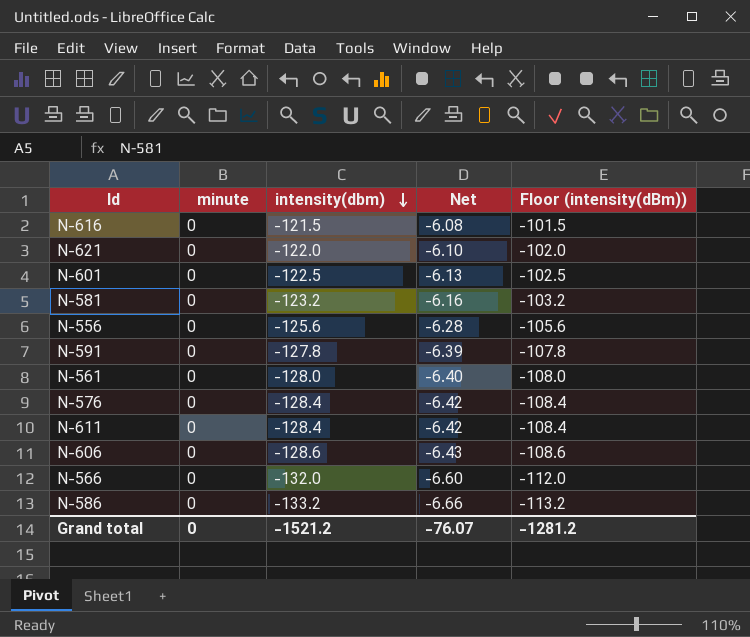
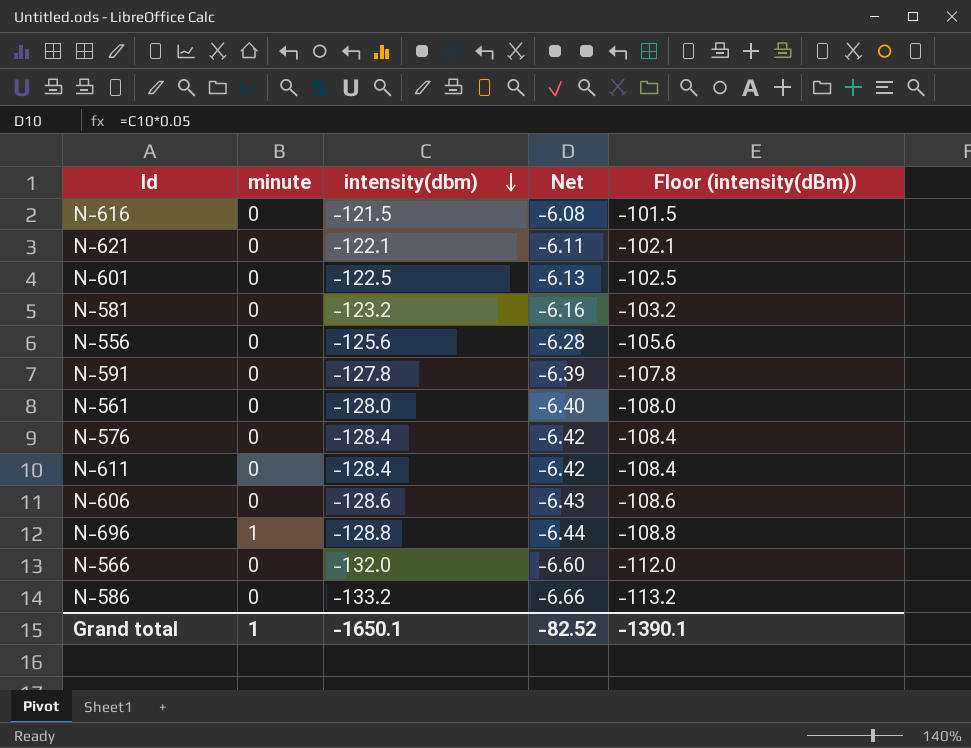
N-621 | intensity(dbm): -122.0 -> -122.1
N-621 | Net: -6.10 -> -6.11
N-621 | Floor (intensity(dBm)): -102.0 -> -102.1
row N-696: none -> 1 | -128.8 | -6.44 | -108.8
Grand total | minute: 0 -> 1
Grand total | intensity(dbm): -1521.2 -> -1650.1
Grand total | Net: -76.07 -> -82.52
Grand total | Floor (intensity(dBm)): -1281.2 -> -1390.1

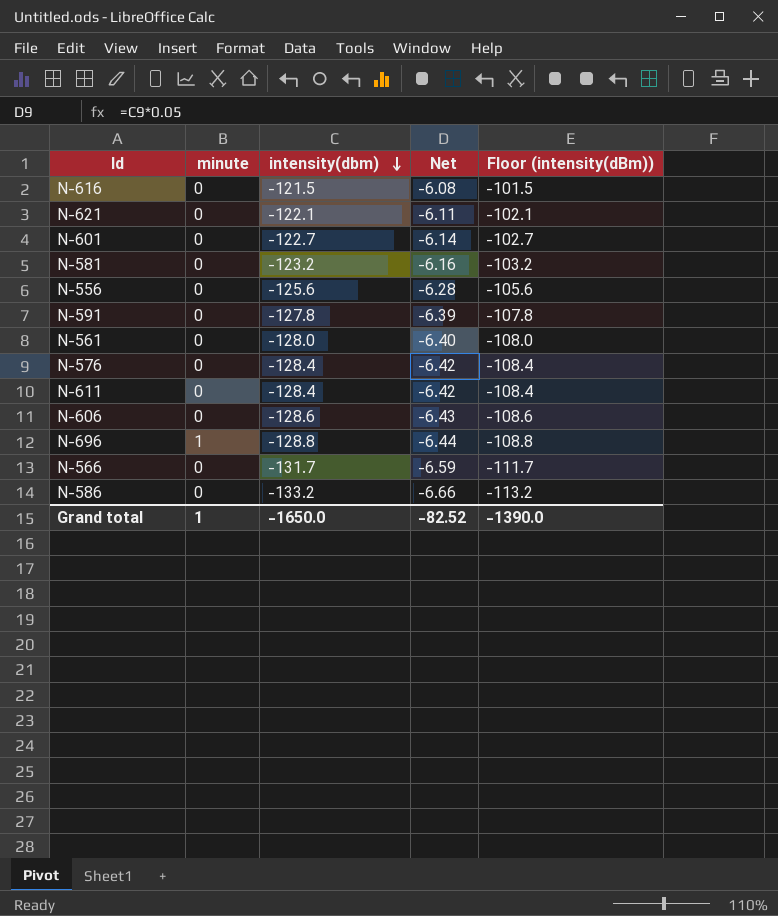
N-601 | intensity(dbm): -122.5 -> -122.7
N-601 | Net: -6.13 -> -6.14
N-601 | Floor (intensity(dBm)): -102.5 -> -102.7
N-566 | intensity(dbm): -132.0 -> -131.7
N-566 | Net: -6.60 -> -6.59
N-566 | Floor (intensity(dBm)): -112.0 -> -111.7
Grand total | intensity(dbm): -1650.1 -> -1650.0
Grand total | Floor (intensity(dBm)): -1390.1 -> -1390.0

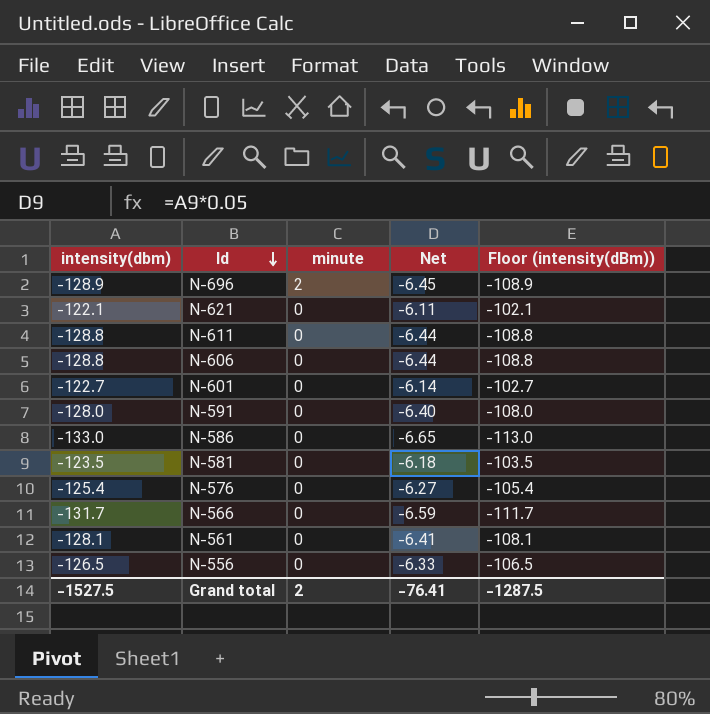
row order: intensity(dbm) descending -> Id descending
column intensity(dbm) | position: 3 -> 1
row N-616: 0 | -121.5 | -6.08 | -101.5 -> none
N-696 | intensity(dbm): -128.8 -> -128.9
N-696 | minute: 1 -> 2
N-696 | Net: -6.44 -> -6.45
N-696 | Floor (intensity(dBm)): -108.8 -> -108.9
N-611 | intensity(dbm): -128.4 -> -128.8
N-611 | Net: -6.42 -> -6.44
N-611 | Floor (intensity(dBm)): -108.4 -> -108.8
N-606 | intensity(dbm): -128.6 -> -128.8
N-606 | Net: -6.43 -> -6.44
N-606 | Floor (intensity(dBm)): -108.6 -> -108.8
N-591 | intensity(dbm): -127.8 -> -128.0
N-591 | Net: -6.39 -> -6.40
N-591 | Floor (intensity(dBm)): -107.8 -> -108.0
N-586 | intensity(dbm): -133.2 -> -133.0
N-586 | Net: -6.66 -> -6.65
N-586 | Floor (intensity(dBm)): -113.2 -> -113.0
N-581 | intensity(dbm): -123.2 -> -123.5
N-581 | Net: -6.16 -> -6.18
N-581 | Floor (intensity(dBm)): -103.2 -> -103.5
N-576 | intensity(dbm): -128.4 -> -125.4
N-576 | Net: -6.42 -> -6.27
N-576 | Floor (intensity(dBm)): -108.4 -> -105.4
N-561 | intensity(dbm): -128.0 -> -128.1
N-561 | Net: -6.40 -> -6.41
N-561 | Floor (intensity(dBm)): -108.0 -> -108.1
N-556 | intensity(dbm): -125.6 -> -126.5
N-556 | Net: -6.28 -> -6.33
N-556 | Floor (intensity(dBm)): -105.6 -> -106.5
Grand total | intensity(dbm): -1650.0 -> -1527.5
Grand total | minute: 1 -> 2
Grand total | Net: -82.52 -> -76.41
Grand total | Floor (intensity(dBm)): -1390.0 -> -1287.5

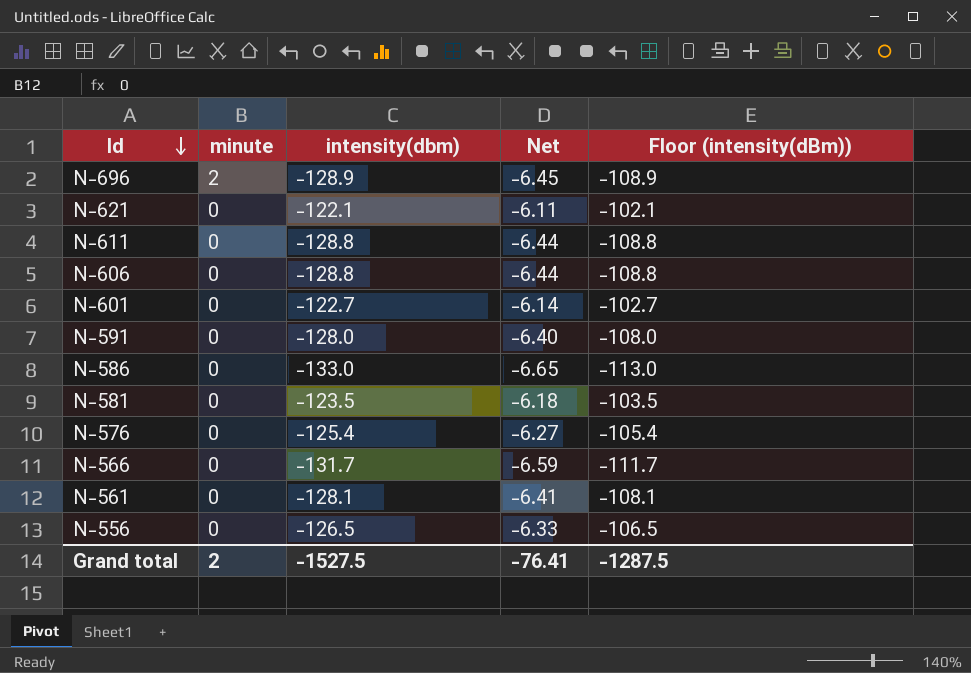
column intensity(dbm) | position: 1 -> 3

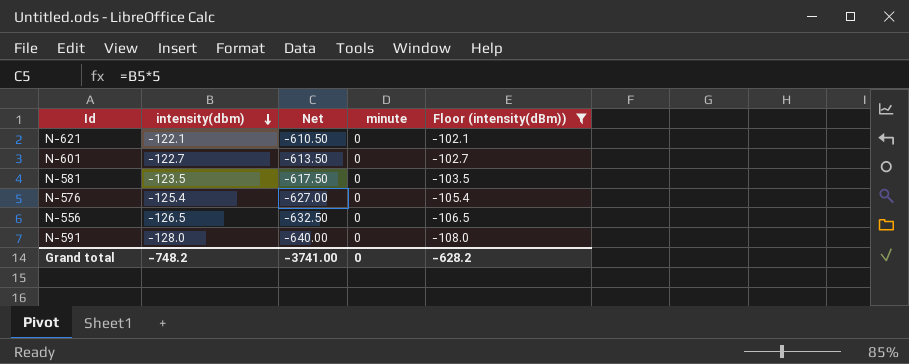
filter: none -> Floor (intensity(dBm)) >= -108.0
row order: Id descending -> intensity(dbm) descending
column Net | formula: [intensity(dbm)] * 0.05 -> [intensity(dbm)] * 5
column minute | position: 2 -> 4
Grand total | intensity(dbm): -1527.5 -> -748.2
Grand total | Net: -76.41 -> -3741.00
Grand total | minute: 2 -> 0
Grand total | Floor (intensity(dBm)): -1287.5 -> -628.2

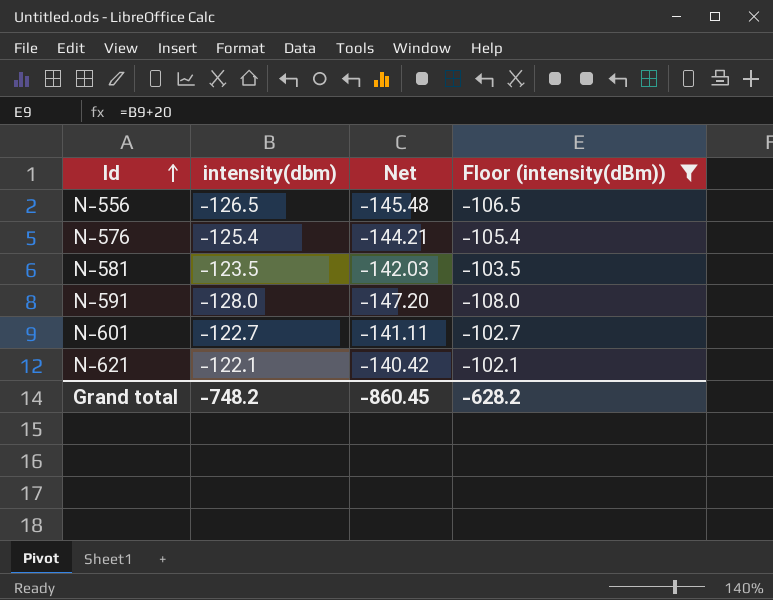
row order: intensity(dbm) descending -> Id ascending
column minute | position: 4 -> none
column Net | formula: [intensity(dbm)] * 5 -> [intensity(dbm)] * 1.15
Grand total | Net: -3741.00 -> -860.45

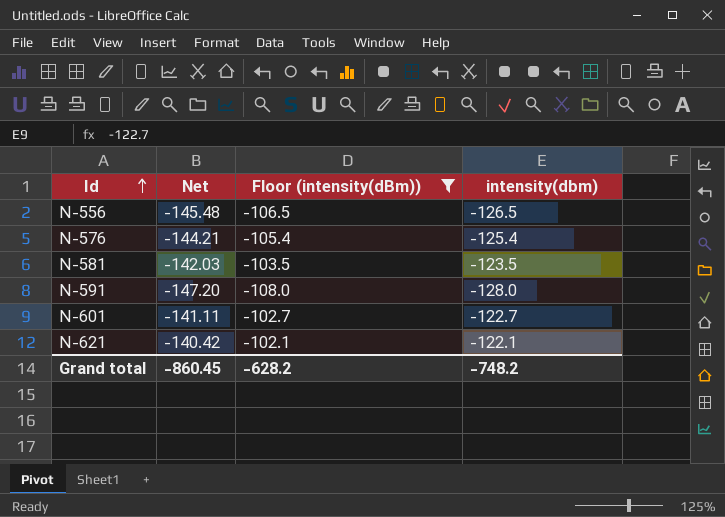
column intensity(dbm) | position: 2 -> 4

